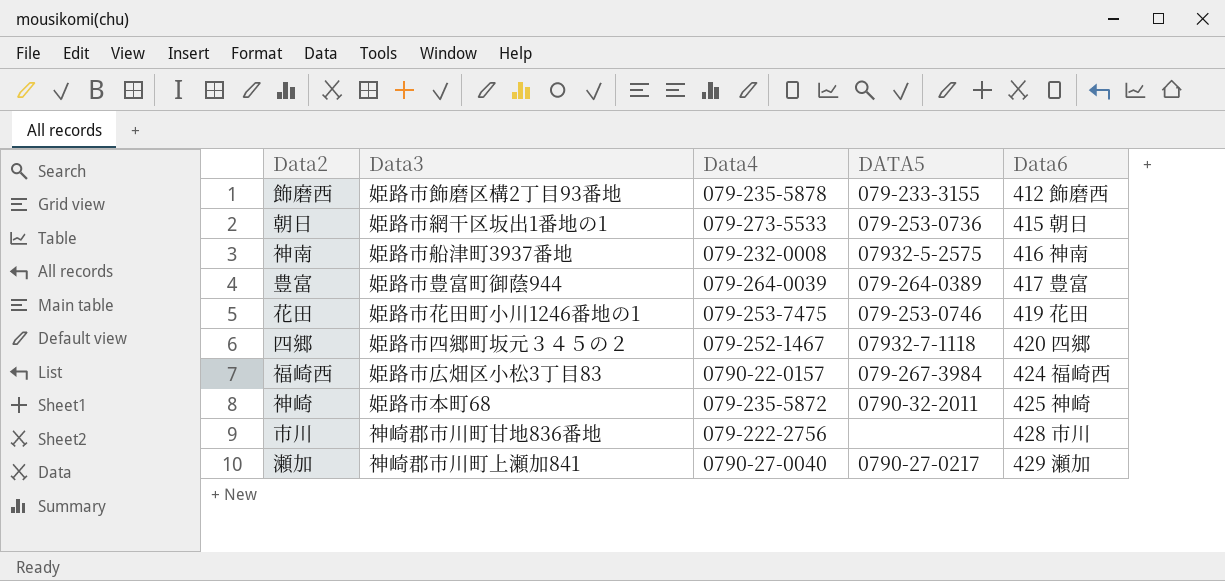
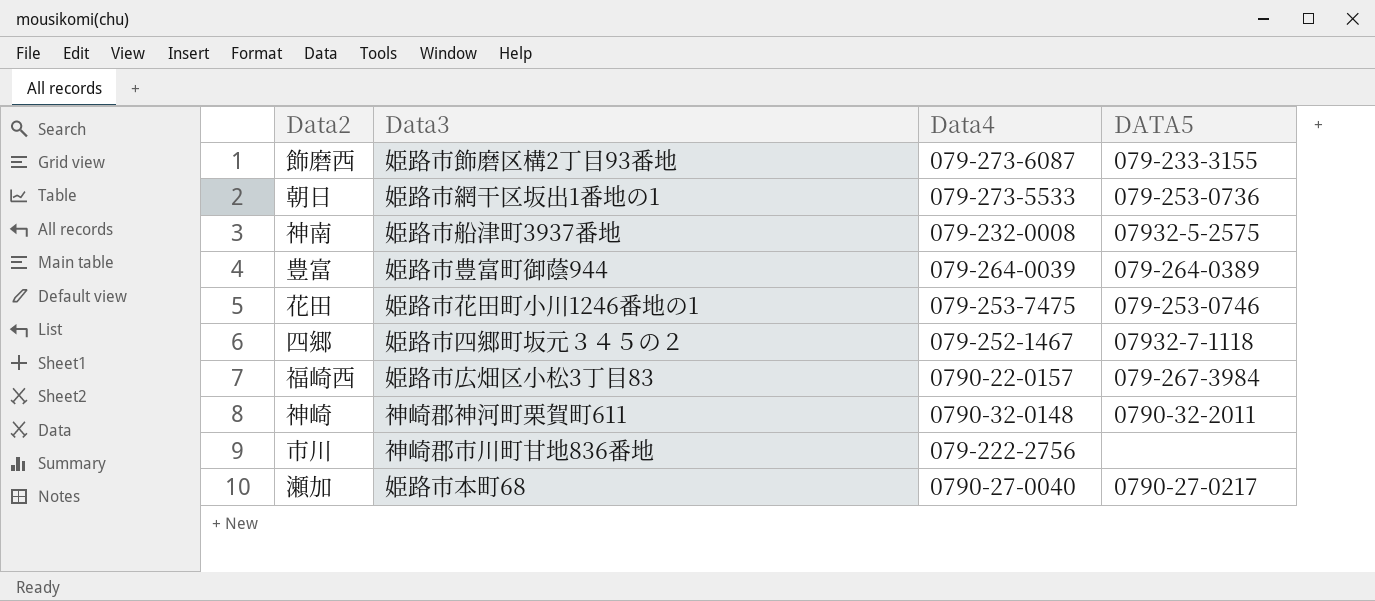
column Data6 | position: 5 -> none
飾磨西 | Data4: 079-235-5878 -> 079-273-6087
神崎 | Data3: 姫路市本町68 -> 神崎郡神河町栗賀町611
神崎 | Data4: 079-235-5872 -> 0790-32-0148
瀬加 | Data3: 神崎郡市川町上瀬加841 -> 姫路市本町68

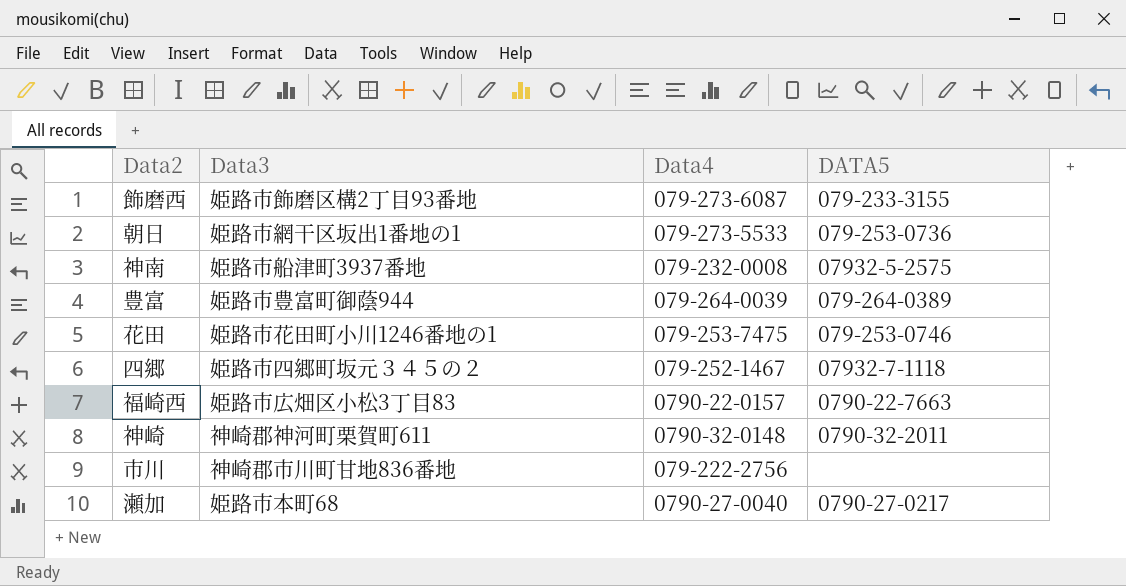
福崎西 | DATA5: 079-267-3984 -> 0790-22-7663

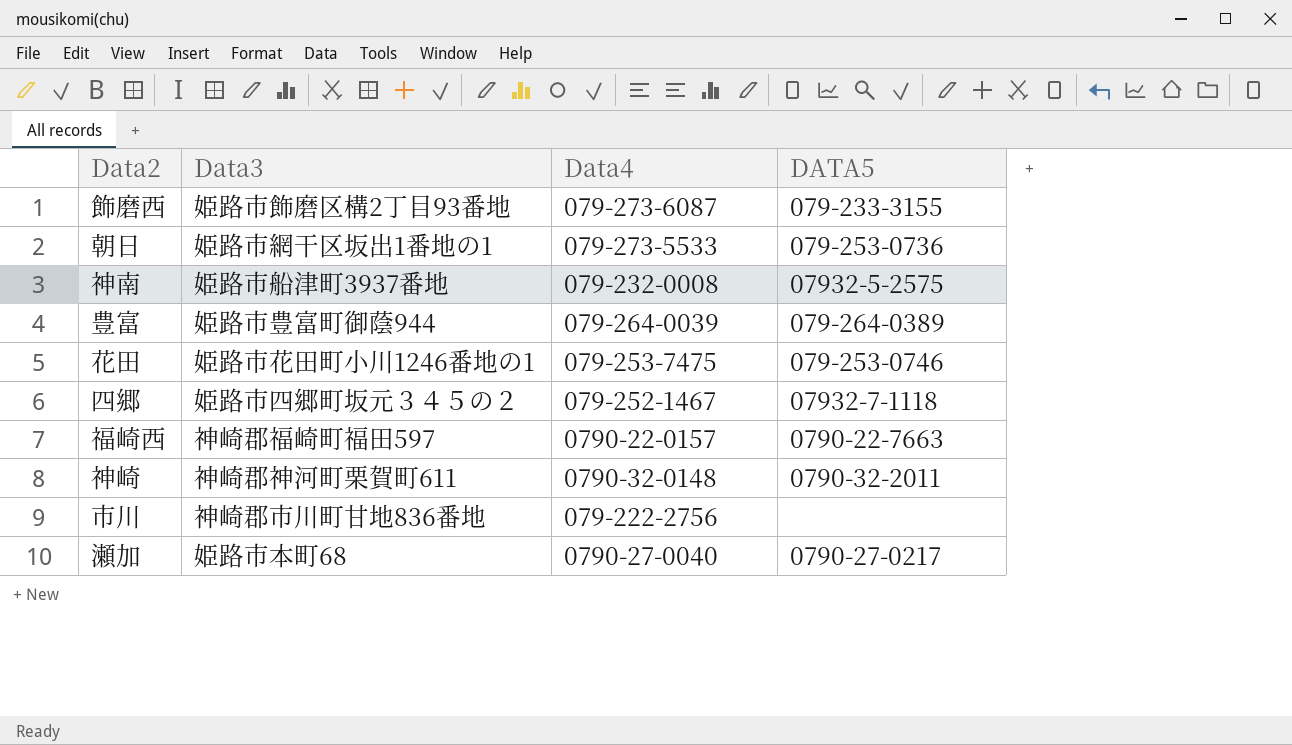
福崎西 | Data3: 姫路市広畑区小松3丁目83 -> 神崎郡福崎町福田597

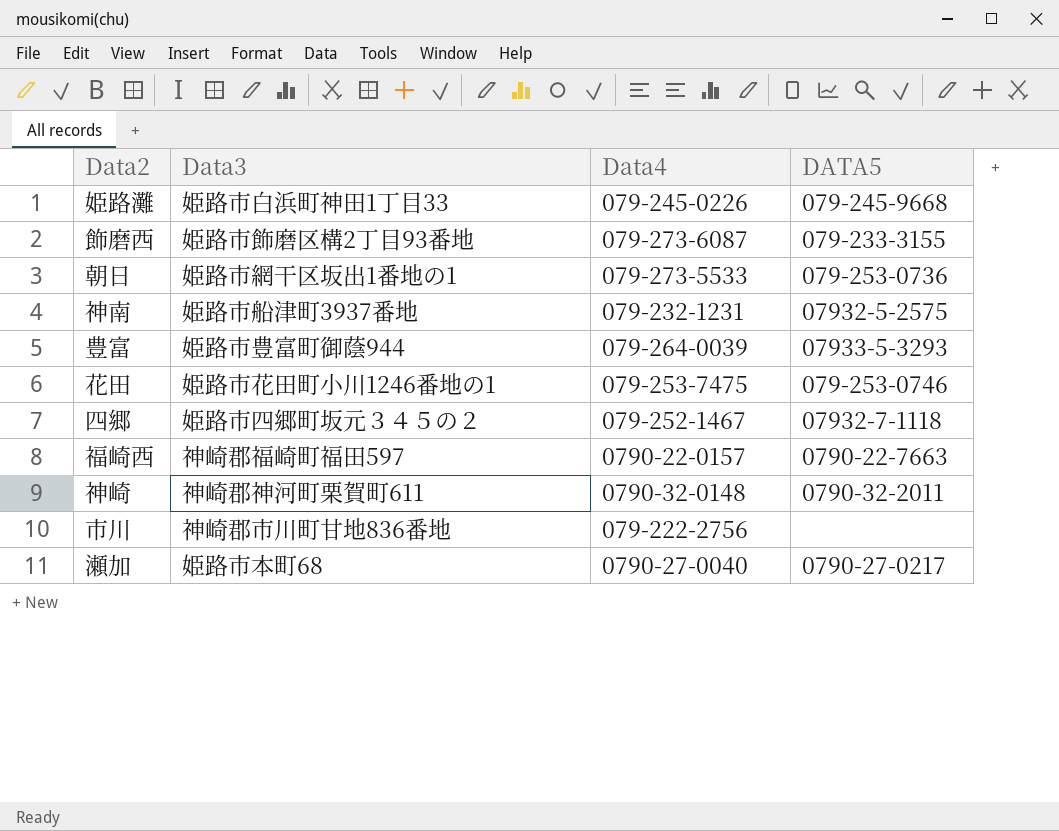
row 姫路灘: none -> 姫路市白浜町神田1丁目33 | 079-245-0226 | 079-245-9668
神南 | Data4: 079-232-0008 -> 079-232-1231
豊富 | DATA5: 079-264-0389 -> 07933-5-3293

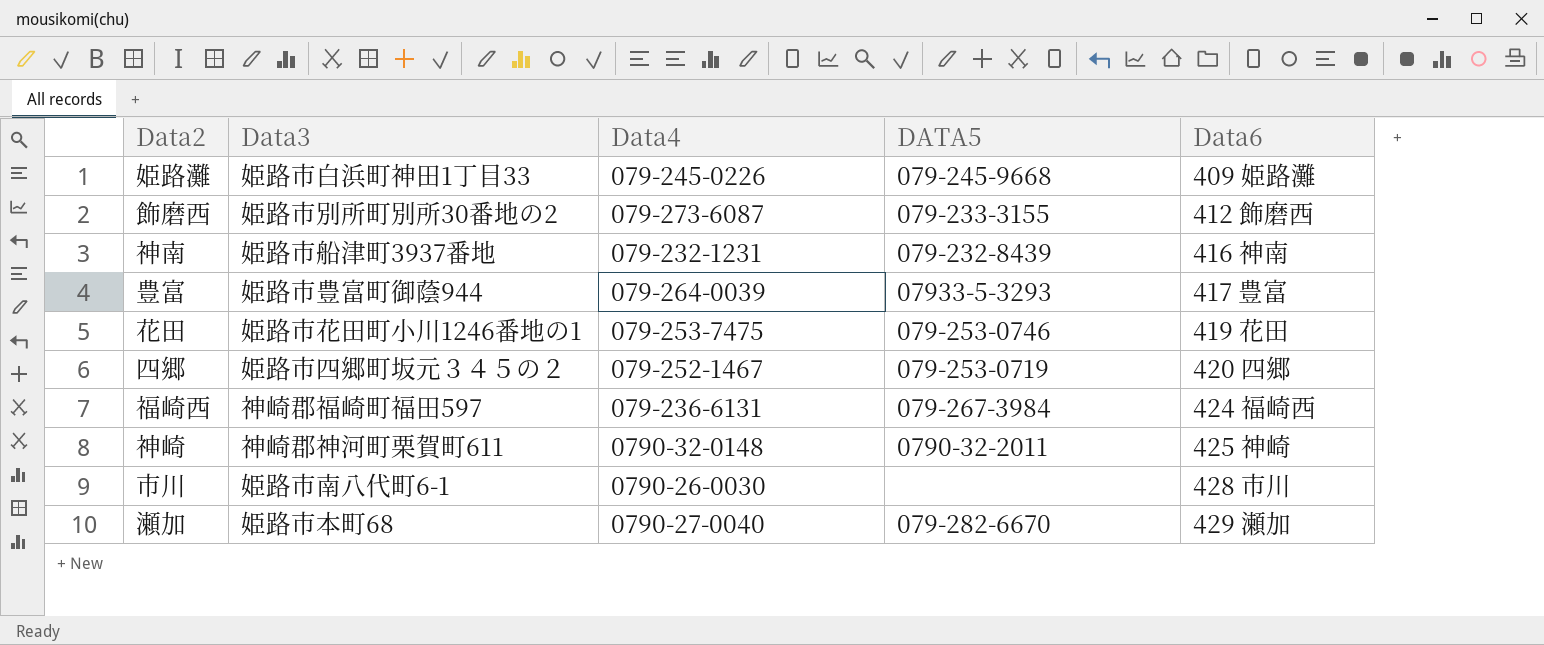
column Data6 | position: none -> 5
row 朝日: 姫路市網干区坂出1番地の1 | 079-273-5533 | 079-253-0736 -> none
飾磨西 | Data3: 姫路市飾磨区構2丁目93番地 -> 姫路市別所町別所30番地の2
神南 | DATA5: 07932-5-2575 -> 079-232-8439
四郷 | DATA5: 07932-7-1118 -> 079-253-0719
福崎西 | Data4: 0790-22-0157 -> 079-236-6131
福崎西 | DATA5: 0790-22-7663 -> 079-267-3984
市川 | Data3: 神崎郡市川町甘地836番地 -> 姫路市南八代町6-1
市川 | Data4: 079-222-2756 -> 0790-26-0030
瀬加 | DATA5: 0790-27-0217 -> 079-282-6670

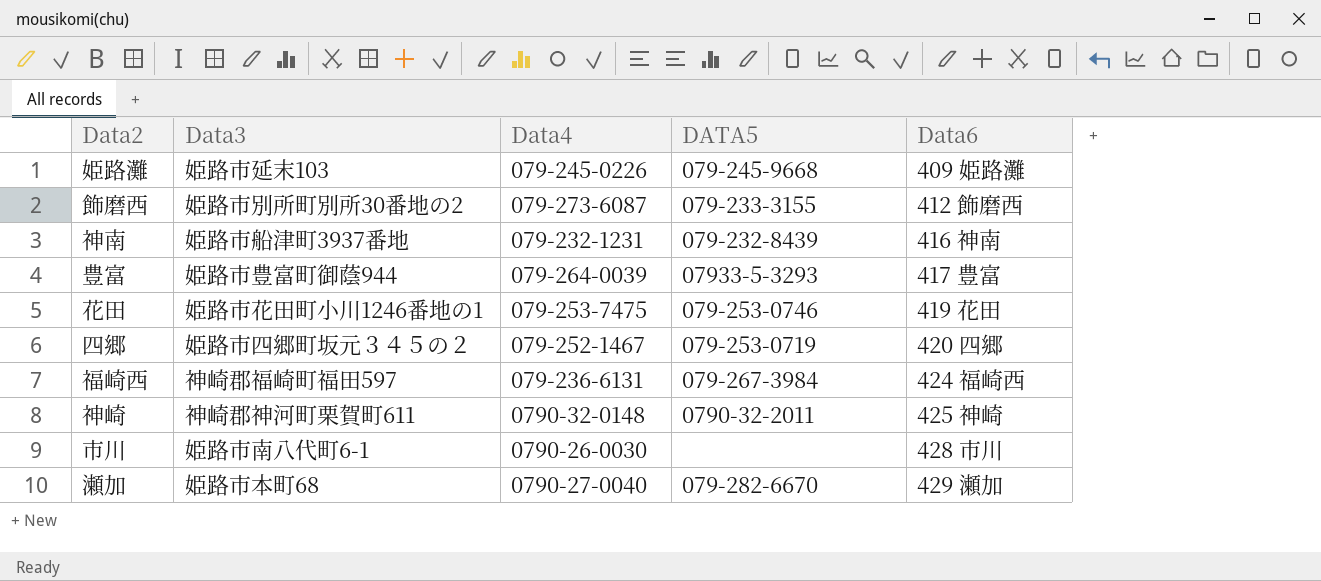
姫路灘 | Data3: 姫路市白浜町神田1丁目33 -> 姫路市延末103

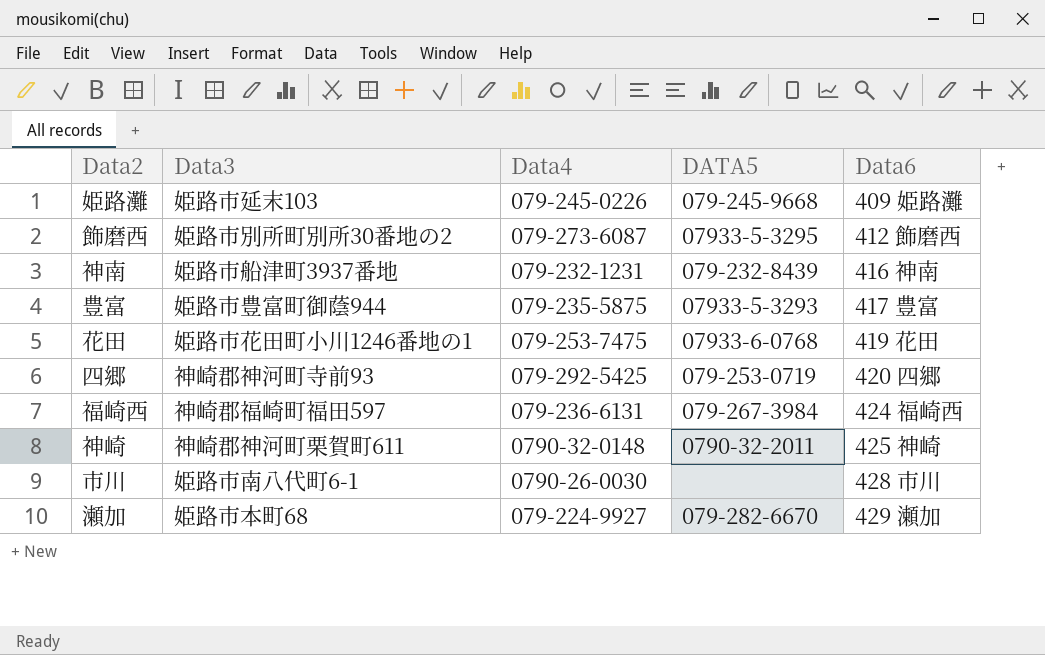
飾磨西 | DATA5: 079-233-3155 -> 07933-5-3295
豊富 | Data4: 079-264-0039 -> 079-235-5875
花田 | DATA5: 079-253-0746 -> 07933-6-0768
四郷 | Data3: 姫路市四郷町坂元３４５の２ -> 神崎郡神河町寺前93
四郷 | Data4: 079-252-1467 -> 079-292-5425
瀬加 | Data4: 0790-27-0040 -> 079-224-9927

